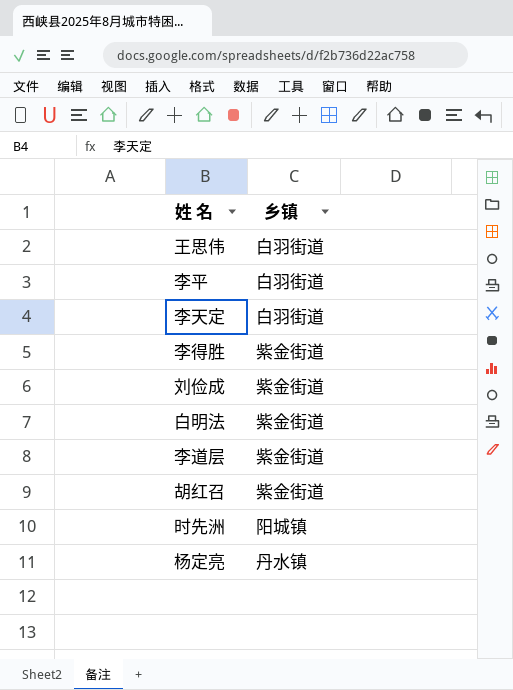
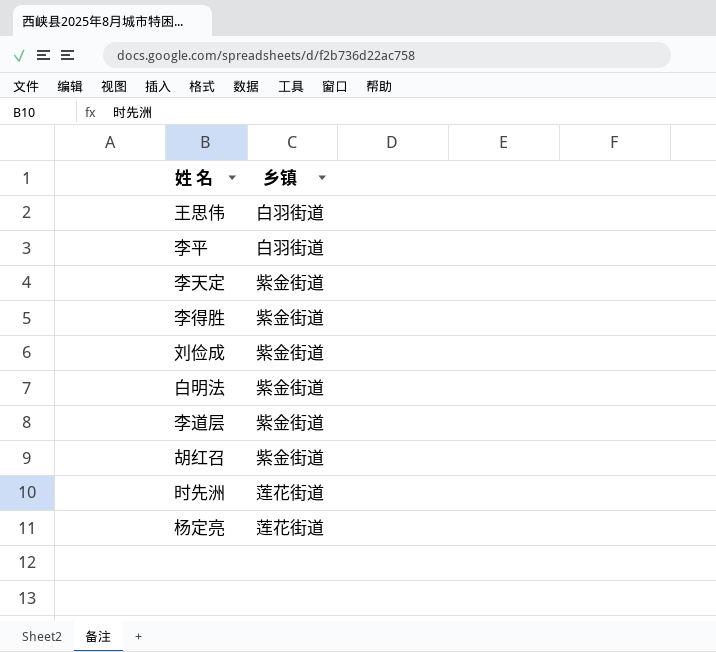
李天定 | 乡镇: 白羽街道 -> 紫金街道
时先洲 | 乡镇: 阳城镇 -> 莲花街道
杨定亮 | 乡镇: 丹水镇 -> 莲花街道

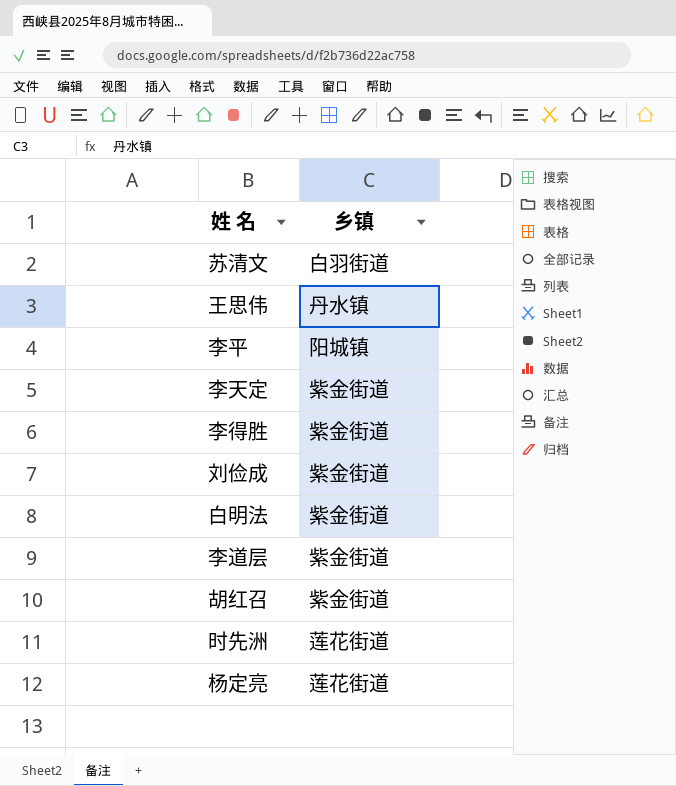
row 苏清文: none -> 白羽街道
王思伟 | 乡镇: 白羽街道 -> 丹水镇
李平 | 乡镇: 白羽街道 -> 阳城镇

